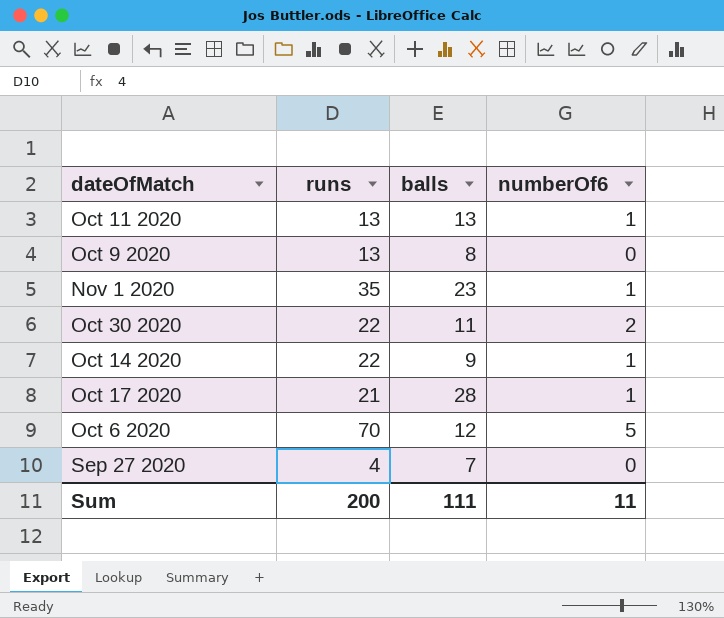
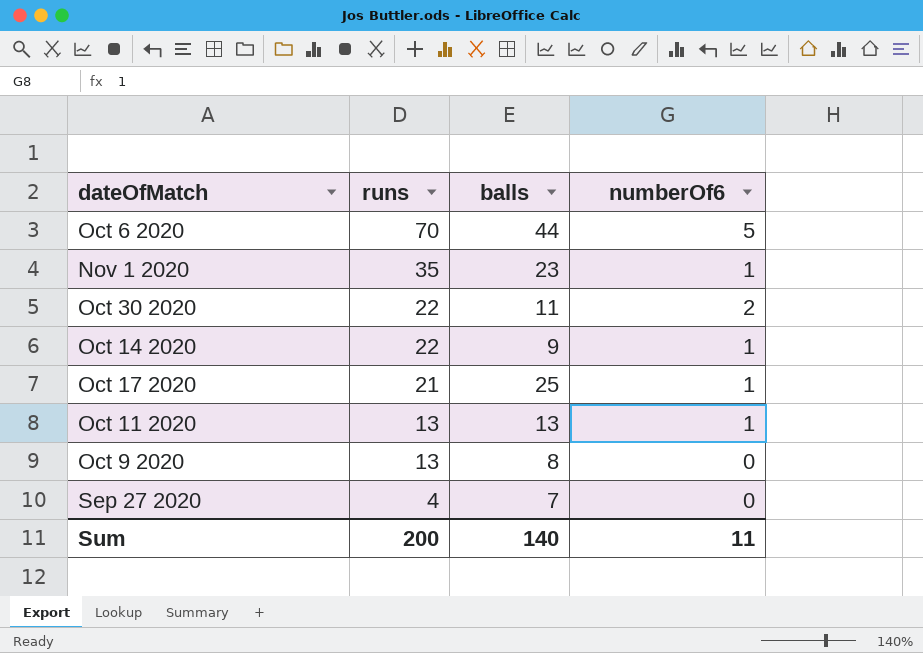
row order: none -> runs descending
Oct 6 2020 | balls: 12 -> 44
Oct 17 2020 | balls: 28 -> 25
Sum | balls: 111 -> 140

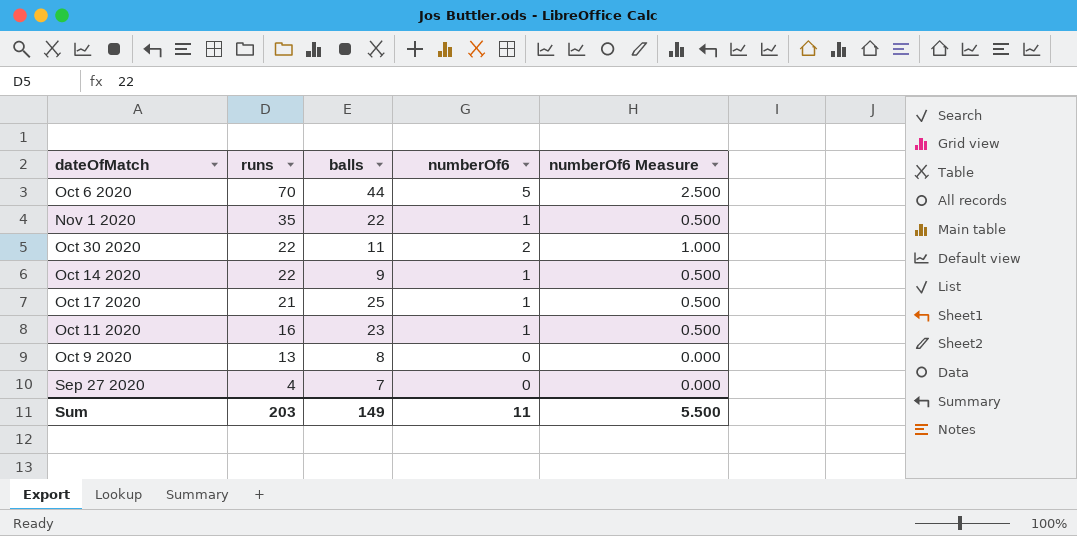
column numberOf6 Measure | formula: none -> [numberOf6] * 0.5
Nov 1 2020 | balls: 23 -> 22
Oct 11 2020 | runs: 13 -> 16
Oct 11 2020 | balls: 13 -> 23
Sum | runs: 200 -> 203
Sum | balls: 140 -> 149

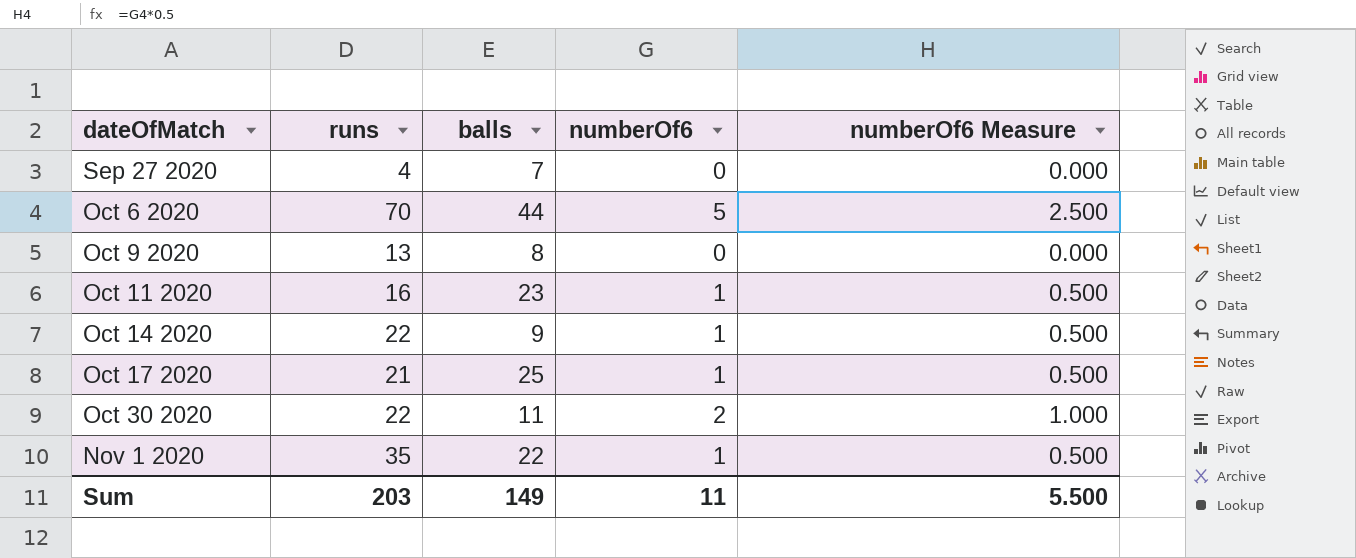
row order: runs descending -> dateOfMatch ascending

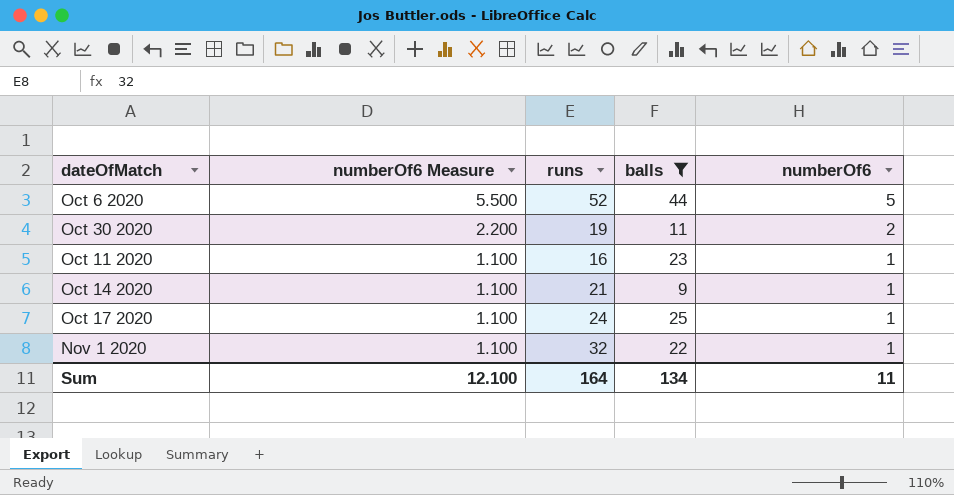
filter: none -> balls >= 9
row order: dateOfMatch ascending -> numberOf6 Measure descending
column numberOf6 Measure | formula: [numberOf6] * 0.5 -> [numberOf6] * 1.1
column numberOf6 Measure | position: 5 -> 2
Oct 6 2020 | runs: 70 -> 52
Oct 30 2020 | runs: 22 -> 19
Oct 14 2020 | runs: 22 -> 21
Oct 17 2020 | runs: 21 -> 24
Nov 1 2020 | runs: 35 -> 32
Sum | numberOf6 Measure: 5.500 -> 12.100
Sum | runs: 203 -> 164
Sum | balls: 149 -> 134

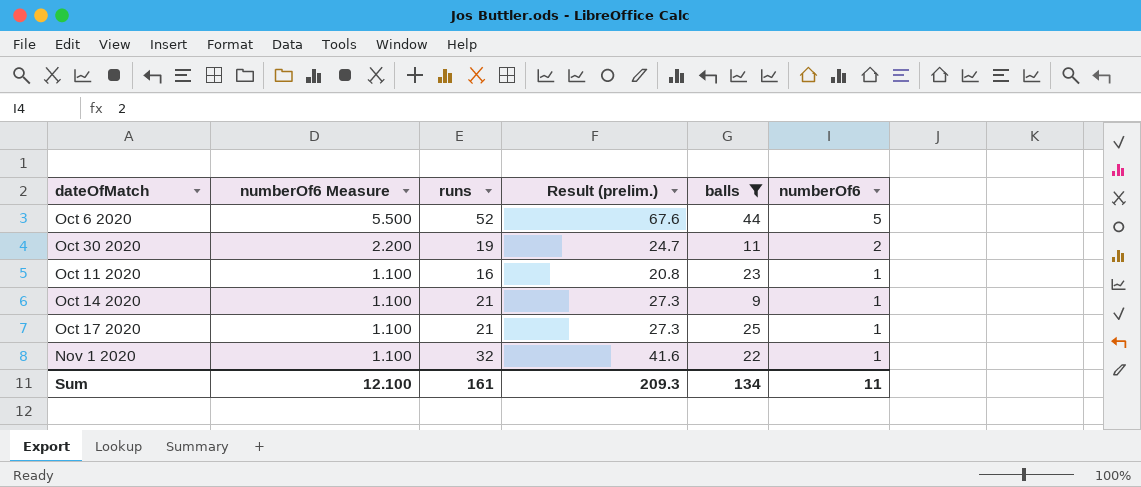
column Result (prelim.) | formula: none -> [runs] * 1.3
Oct 17 2020 | runs: 24 -> 21
Sum | runs: 164 -> 161

